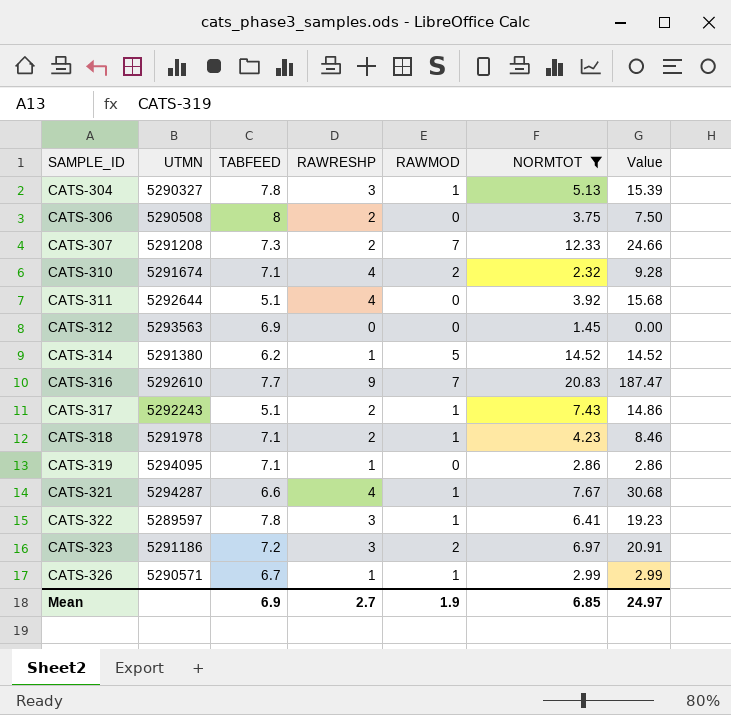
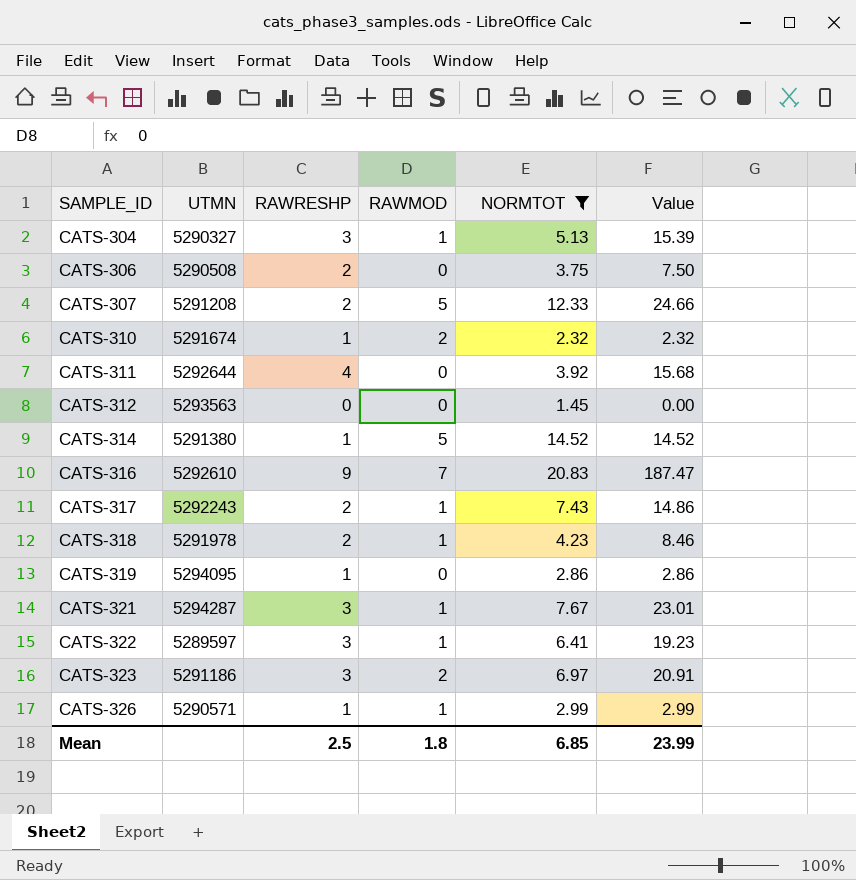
column TABFEED | position: 3 -> none
CATS-307 | RAWMOD: 7 -> 5
CATS-310 | RAWRESHP: 4 -> 1
CATS-310 | Value: 9.28 -> 2.32
CATS-321 | RAWRESHP: 4 -> 3
CATS-321 | Value: 30.68 -> 23.01
Mean | RAWRESHP: 2.7 -> 2.5
Mean | RAWMOD: 1.9 -> 1.8
Mean | Value: 24.97 -> 23.99

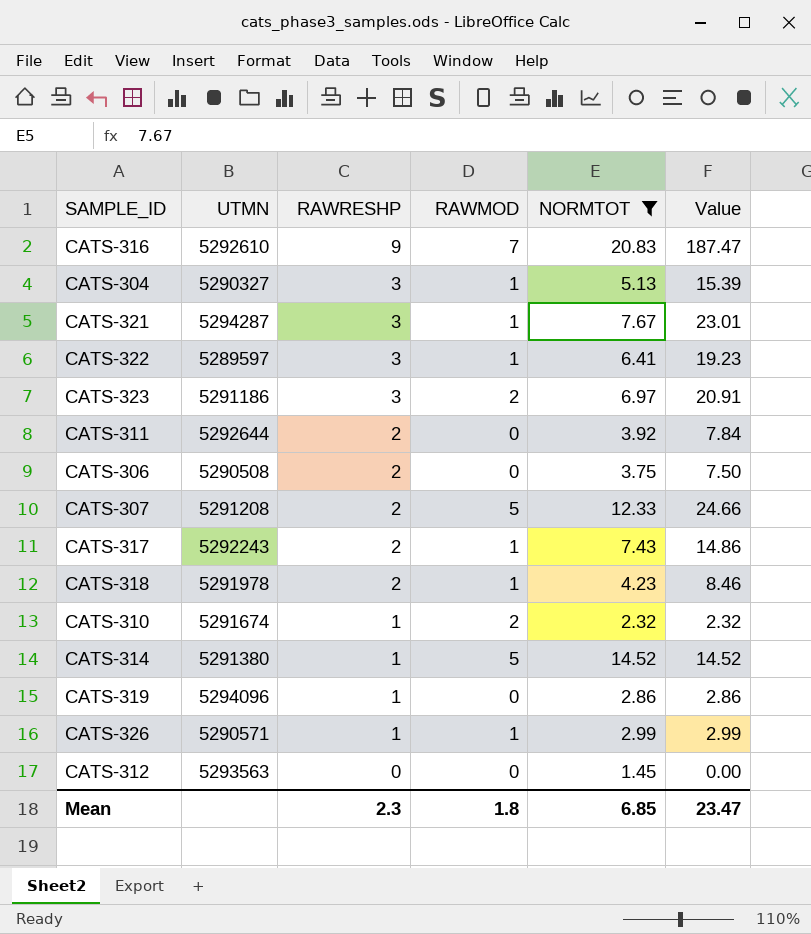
row order: SAMPLE_ID ascending -> RAWRESHP descending
CATS-311 | RAWRESHP: 4 -> 2
CATS-311 | Value: 15.68 -> 7.84
CATS-319 | UTMN: 5294095 -> 5294096
Mean | RAWRESHP: 2.5 -> 2.3
Mean | Value: 23.99 -> 23.47

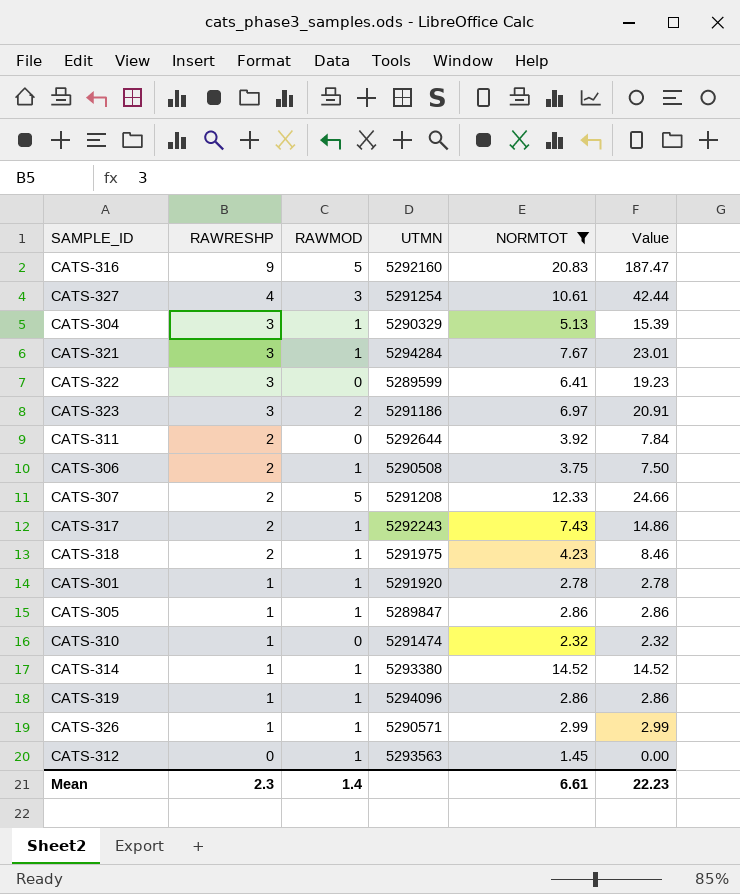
column UTMN | position: 2 -> 4
CATS-316 | RAWMOD: 7 -> 5
CATS-316 | UTMN: 5292610 -> 5292160
row CATS-327: none -> 4 | 3 | 5291254 | 10.61 | 42.44
CATS-304 | UTMN: 5290327 -> 5290329
CATS-321 | UTMN: 5294287 -> 5294284
CATS-322 | RAWMOD: 1 -> 0
CATS-322 | UTMN: 5289597 -> 5289599
CATS-306 | RAWMOD: 0 -> 1
CATS-318 | UTMN: 5291978 -> 5291975
row CATS-301: none -> 1 | 1 | 5291920 | 2.78 | 2.78
row CATS-305: none -> 1 | 1 | 5289847 | 2.86 | 2.86
CATS-310 | RAWMOD: 2 -> 0
CATS-310 | UTMN: 5291674 -> 5291474
CATS-314 | RAWMOD: 5 -> 1
CATS-314 | UTMN: 5291380 -> 5293380
CATS-319 | RAWMOD: 0 -> 1
CATS-312 | RAWMOD: 0 -> 1
Mean | RAWMOD: 1.8 -> 1.4
Mean | NORMTOT: 6.85 -> 6.61
Mean | Value: 23.47 -> 22.23

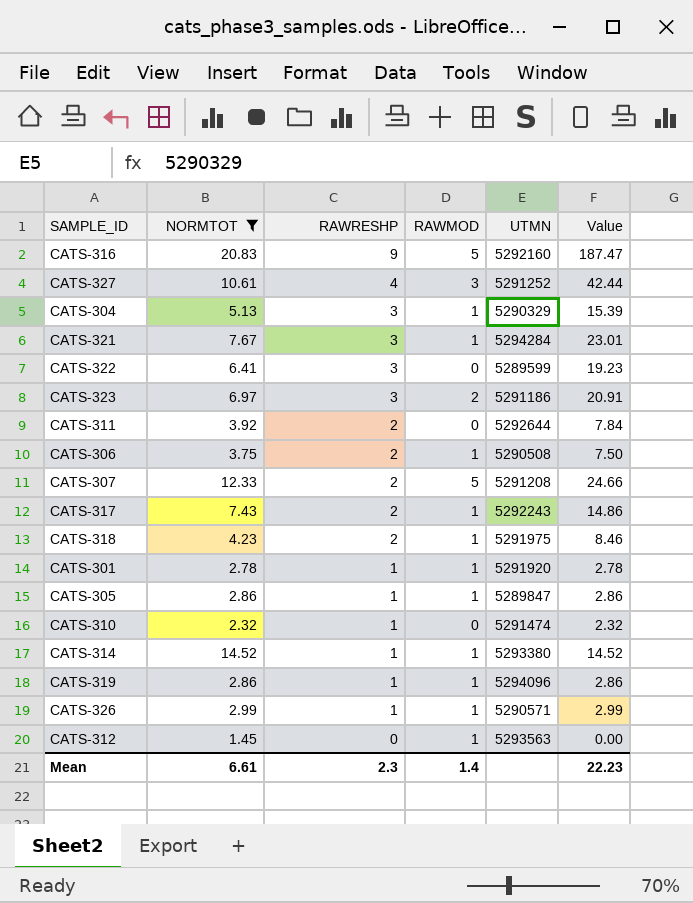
column NORMTOT | position: 5 -> 2
CATS-327 | UTMN: 5291254 -> 5291252

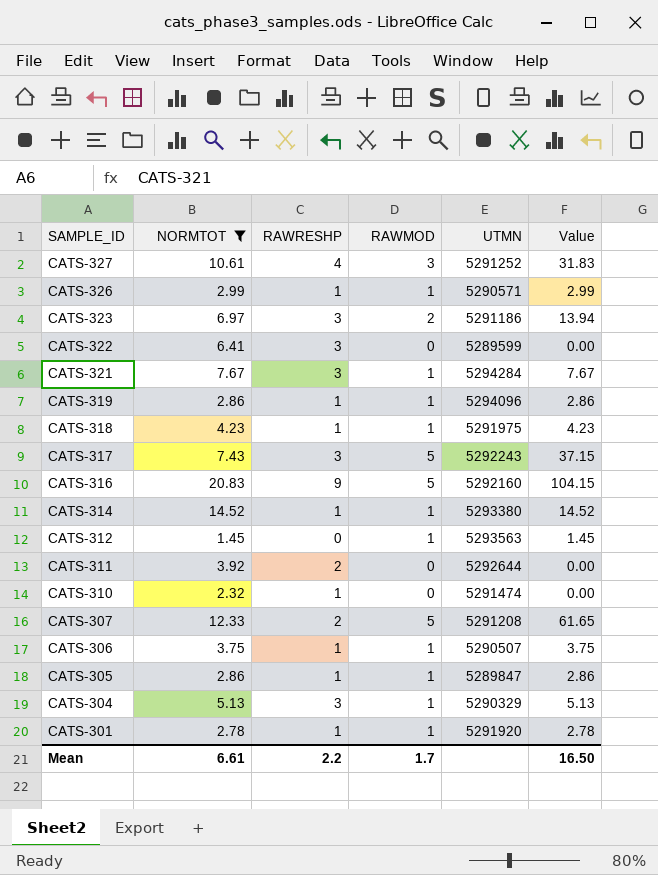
row order: RAWRESHP descending -> SAMPLE_ID descending
column Value | formula: [NORMTOT] * [RAWRESHP] -> [NORMTOT] * [RAWMOD]
CATS-318 | RAWRESHP: 2 -> 1
CATS-317 | RAWRESHP: 2 -> 3
CATS-317 | RAWMOD: 1 -> 5
CATS-306 | RAWRESHP: 2 -> 1
CATS-306 | UTMN: 5290508 -> 5290507
Mean | RAWRESHP: 2.3 -> 2.2
Mean | RAWMOD: 1.4 -> 1.7
Mean | Value: 22.23 -> 16.50

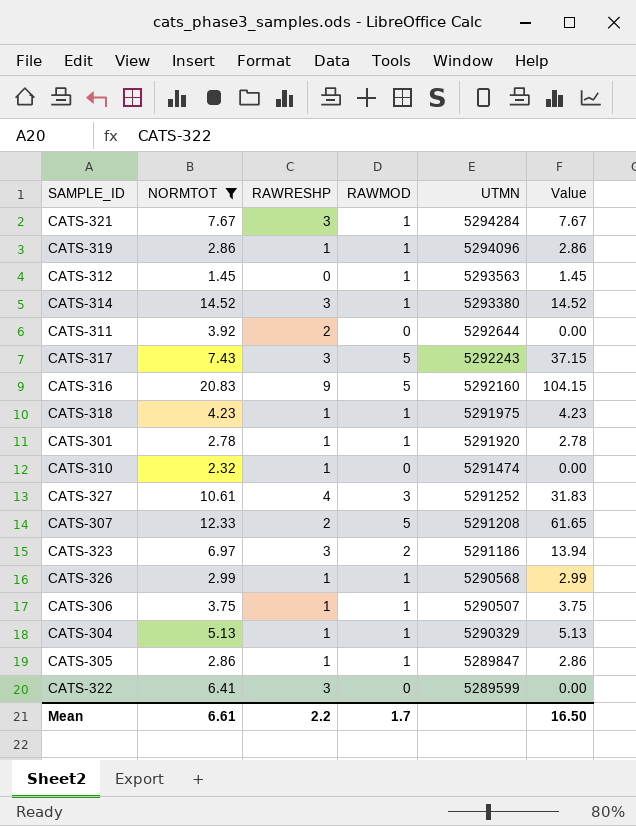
row order: SAMPLE_ID descending -> UTMN descending
CATS-314 | RAWRESHP: 1 -> 3
CATS-326 | UTMN: 5290571 -> 5290568
CATS-304 | RAWRESHP: 3 -> 1

